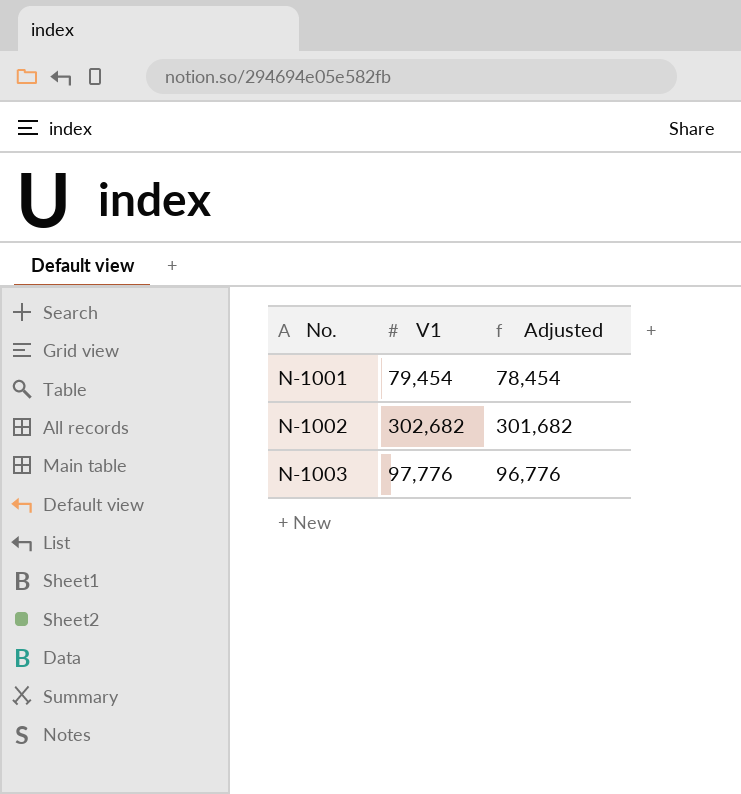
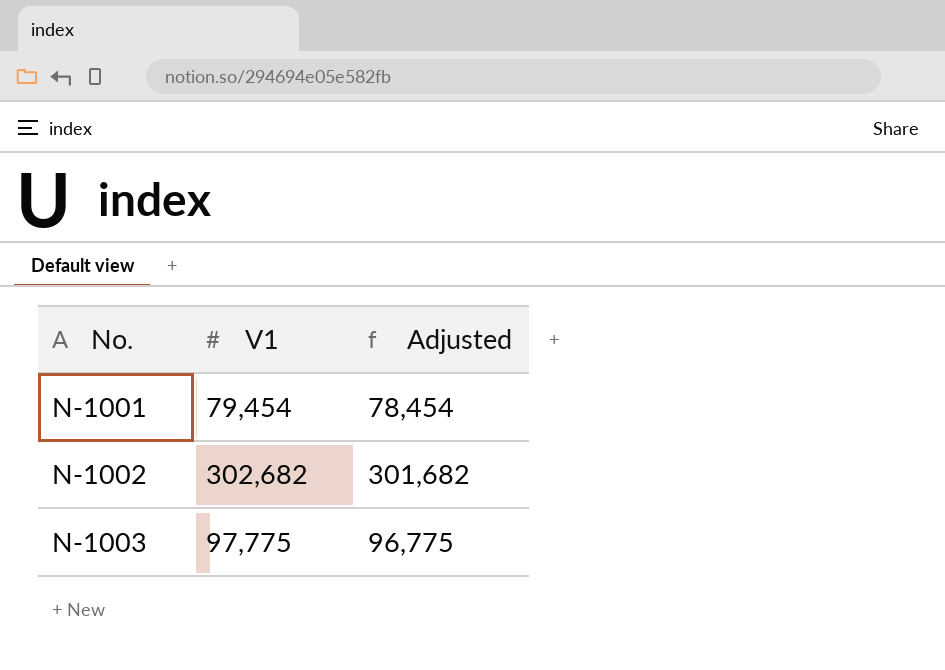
N-1003 | V1: 97,776 -> 97,775
N-1003 | Adjusted: 96,776 -> 96,775

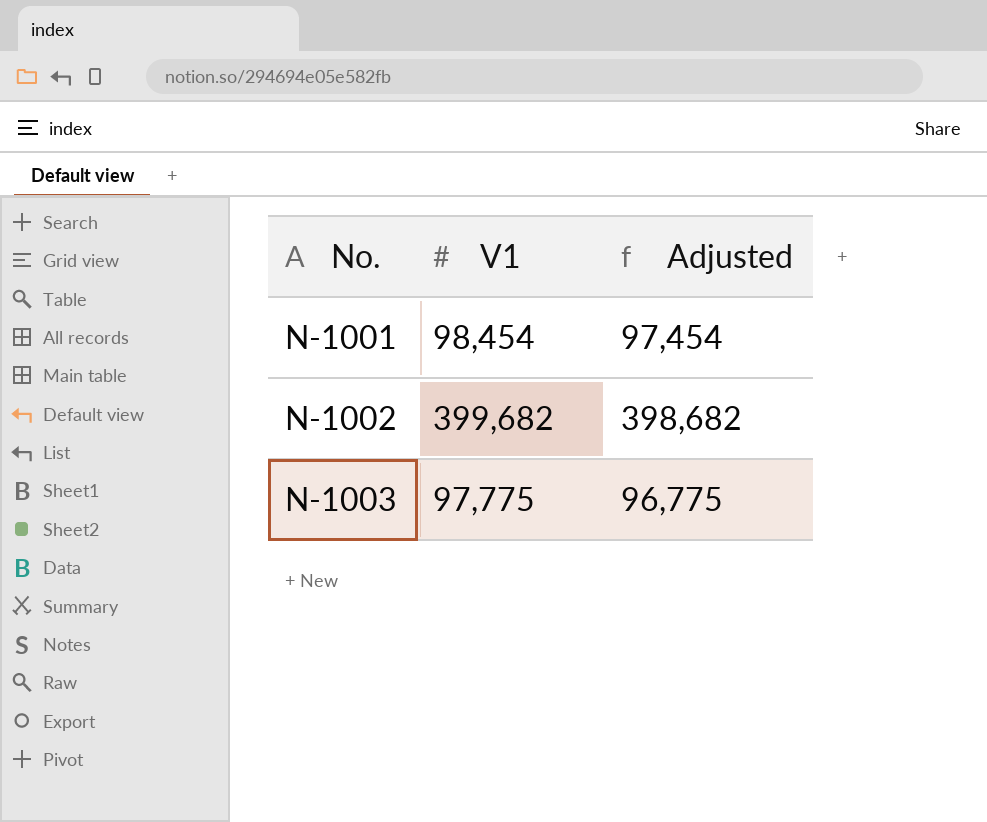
N-1001 | V1: 79,454 -> 98,454
N-1001 | Adjusted: 78,454 -> 97,454
N-1002 | V1: 302,682 -> 399,682
N-1002 | Adjusted: 301,682 -> 398,682

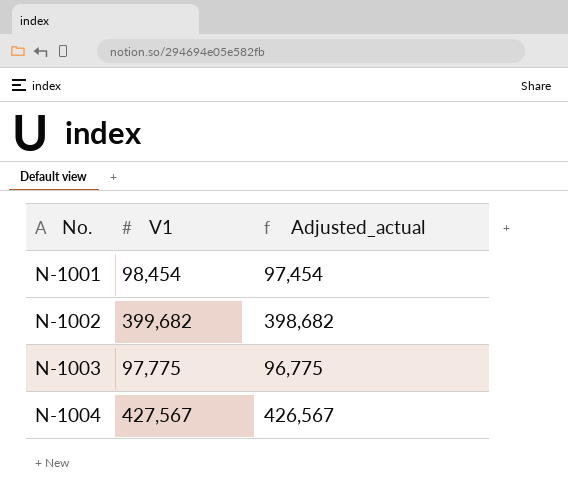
column name: Adjusted -> Adjusted_actual
row N-1004: none -> 427,567 | 426,567

